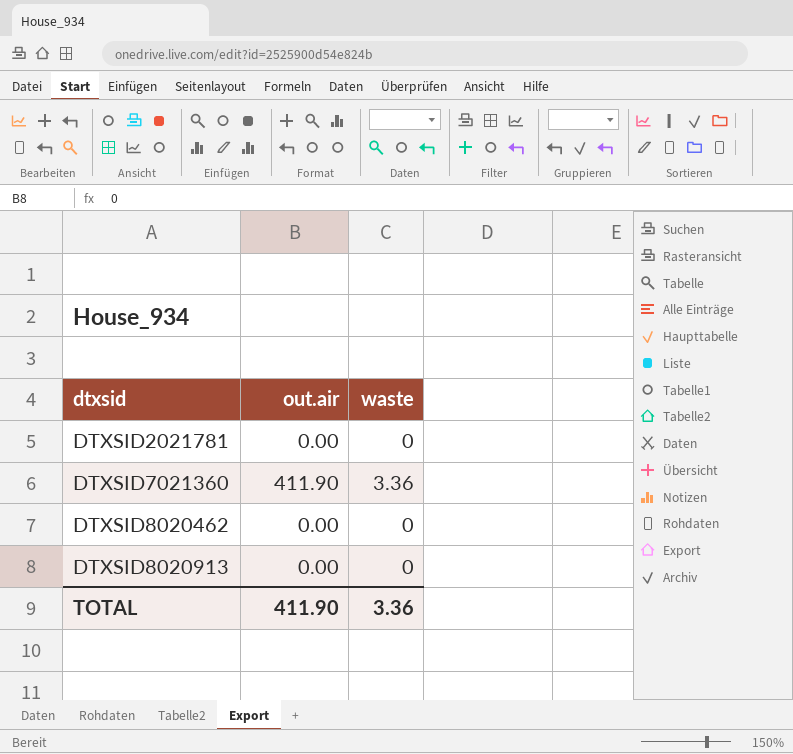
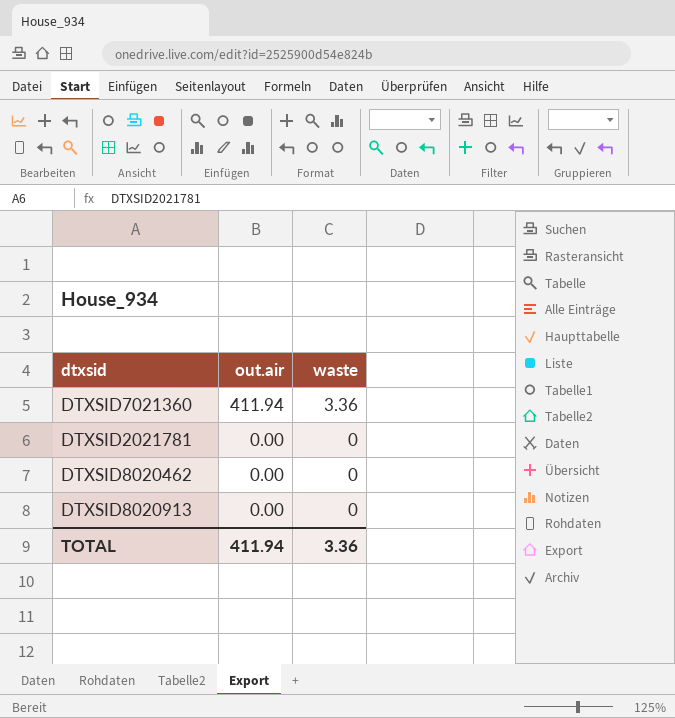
row order: dtxsid ascending -> out.air descending
DTXSID7021360 | out.air: 411.90 -> 411.94
TOTAL | out.air: 411.90 -> 411.94

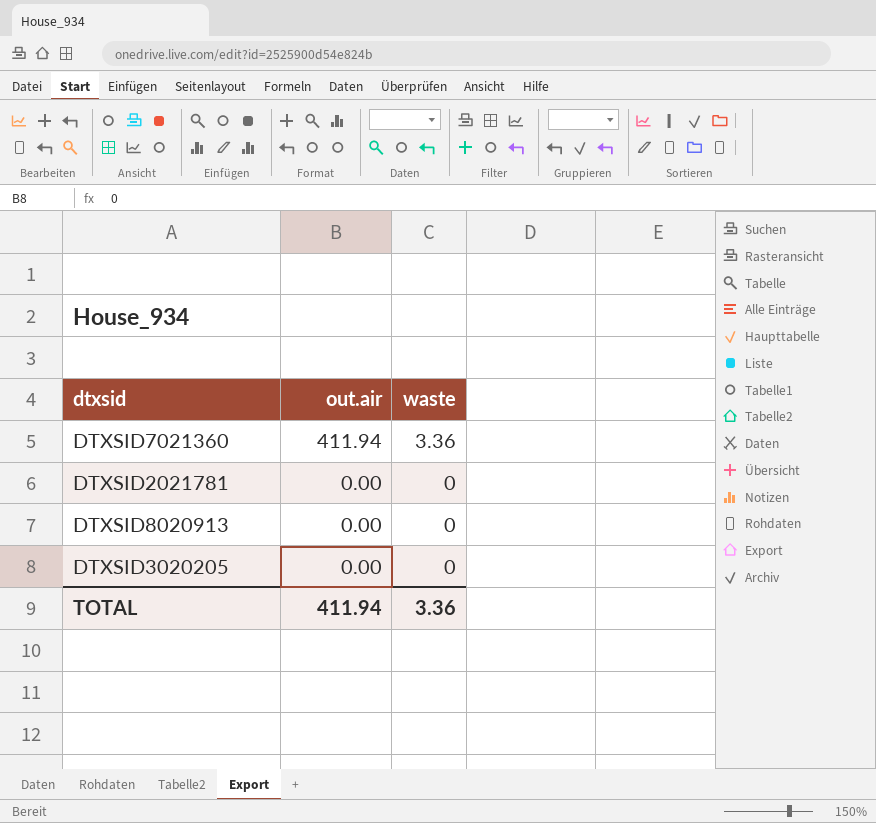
row DTXSID8020462: 0.00 | 0 -> none
row DTXSID3020205: none -> 0.00 | 0

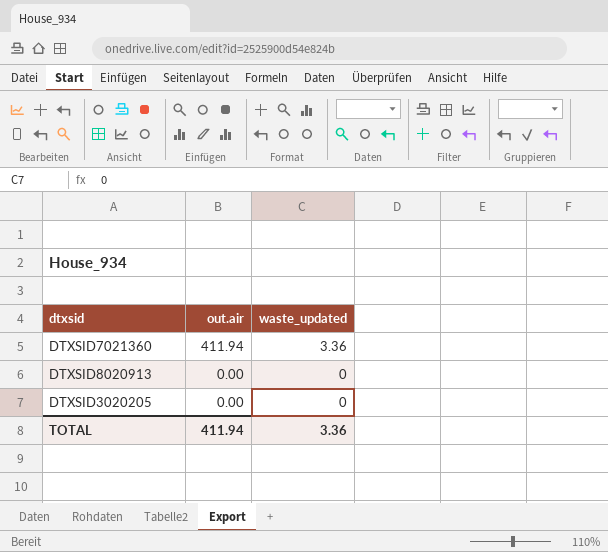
column name: waste -> waste_updated
row DTXSID2021781: 0.00 | 0 -> none

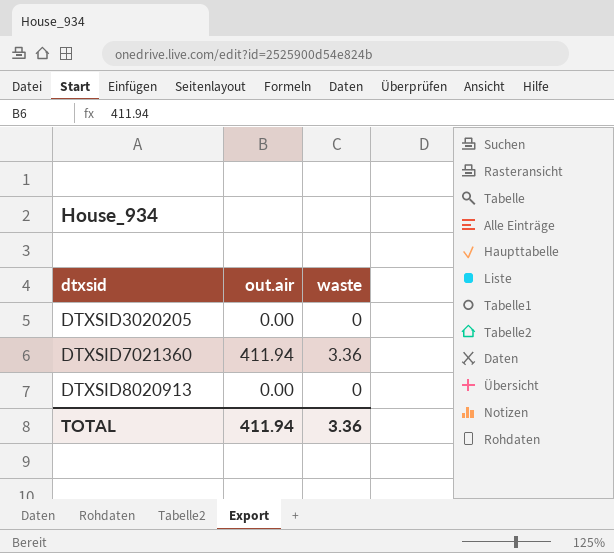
row order: out.air descending -> dtxsid ascending
column name: waste_updated -> waste

